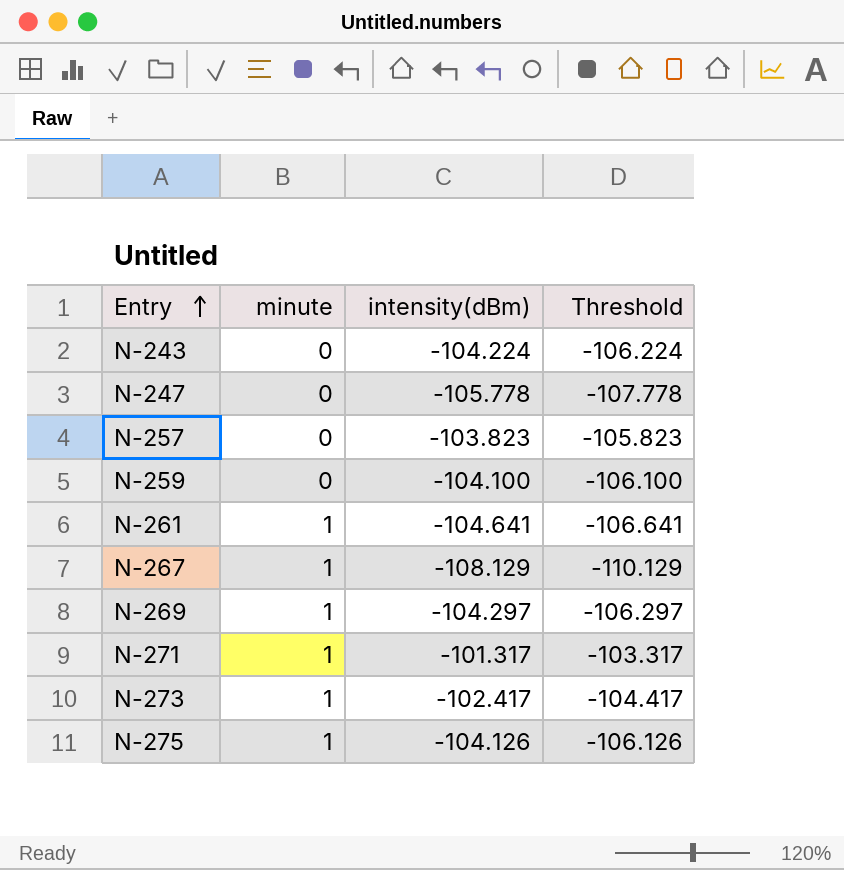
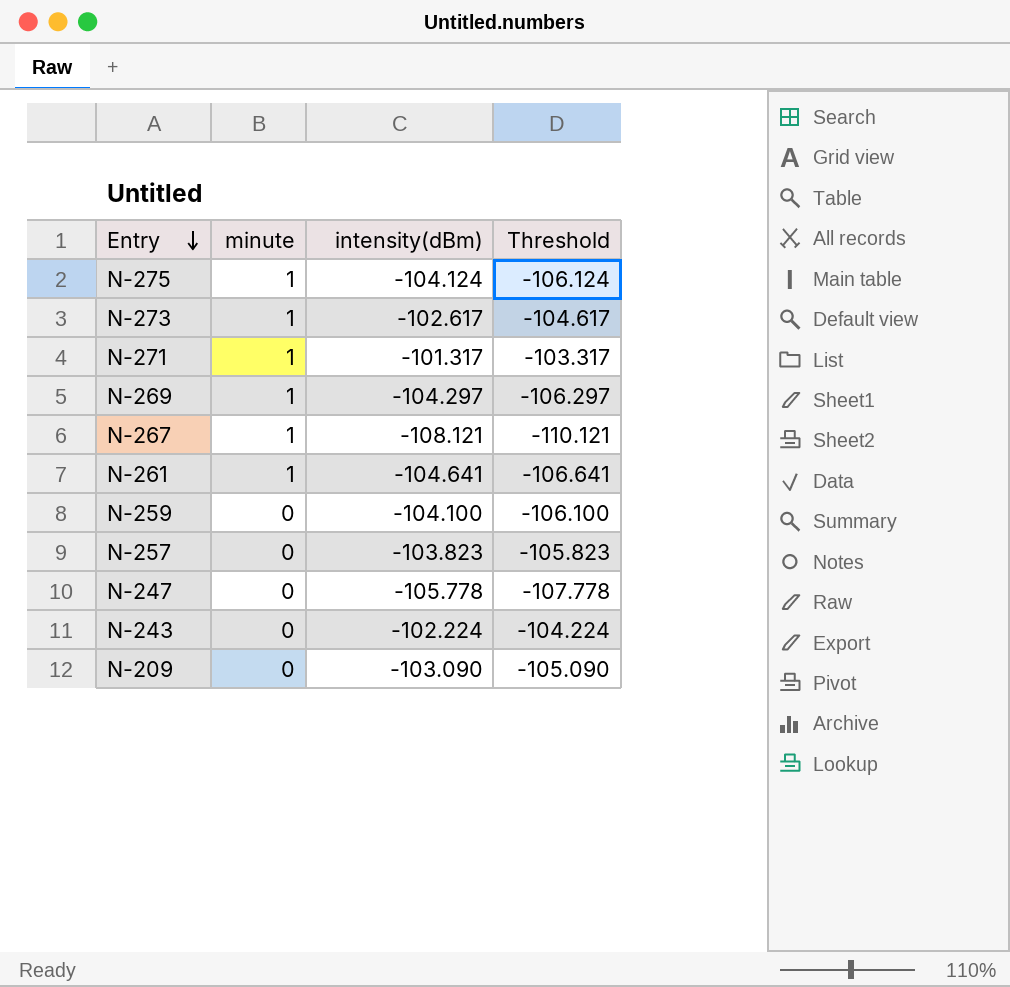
row order: Entry ascending -> Entry descending
N-275 | intensity(dBm): -104.126 -> -104.124
N-275 | Threshold: -106.126 -> -106.124
N-273 | intensity(dBm): -102.417 -> -102.617
N-273 | Threshold: -104.417 -> -104.617
N-267 | intensity(dBm): -108.129 -> -108.121
N-267 | Threshold: -110.129 -> -110.121
N-243 | intensity(dBm): -104.224 -> -102.224
N-243 | Threshold: -106.224 -> -104.224
row N-209: none -> 0 | -103.090 | -105.090

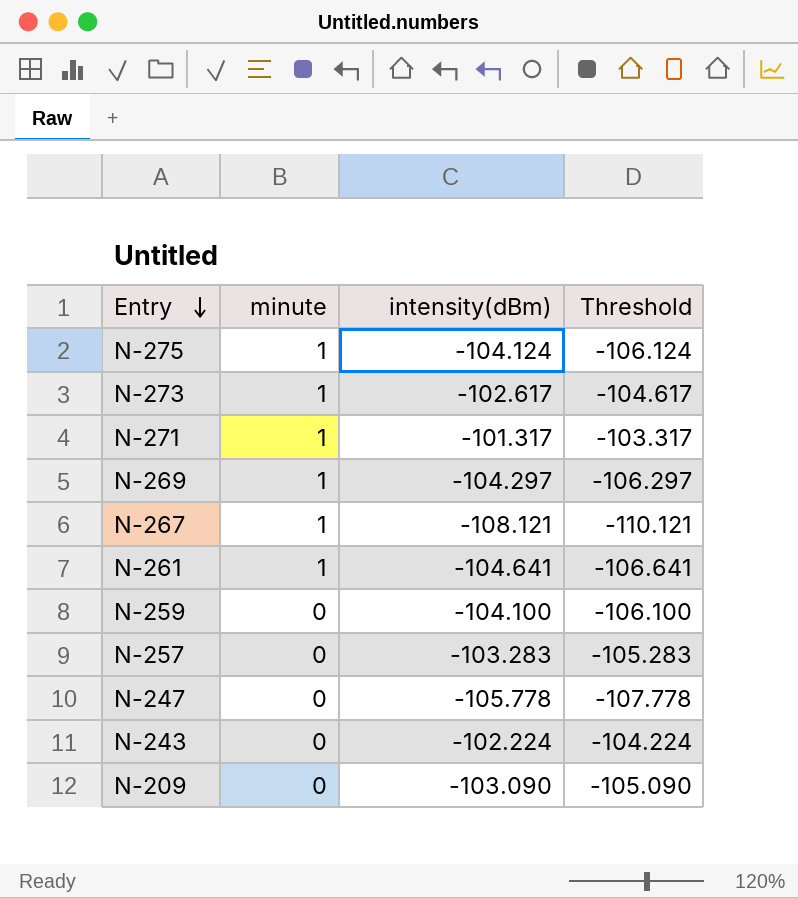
N-257 | intensity(dBm): -103.823 -> -103.283
N-257 | Threshold: -105.823 -> -105.283

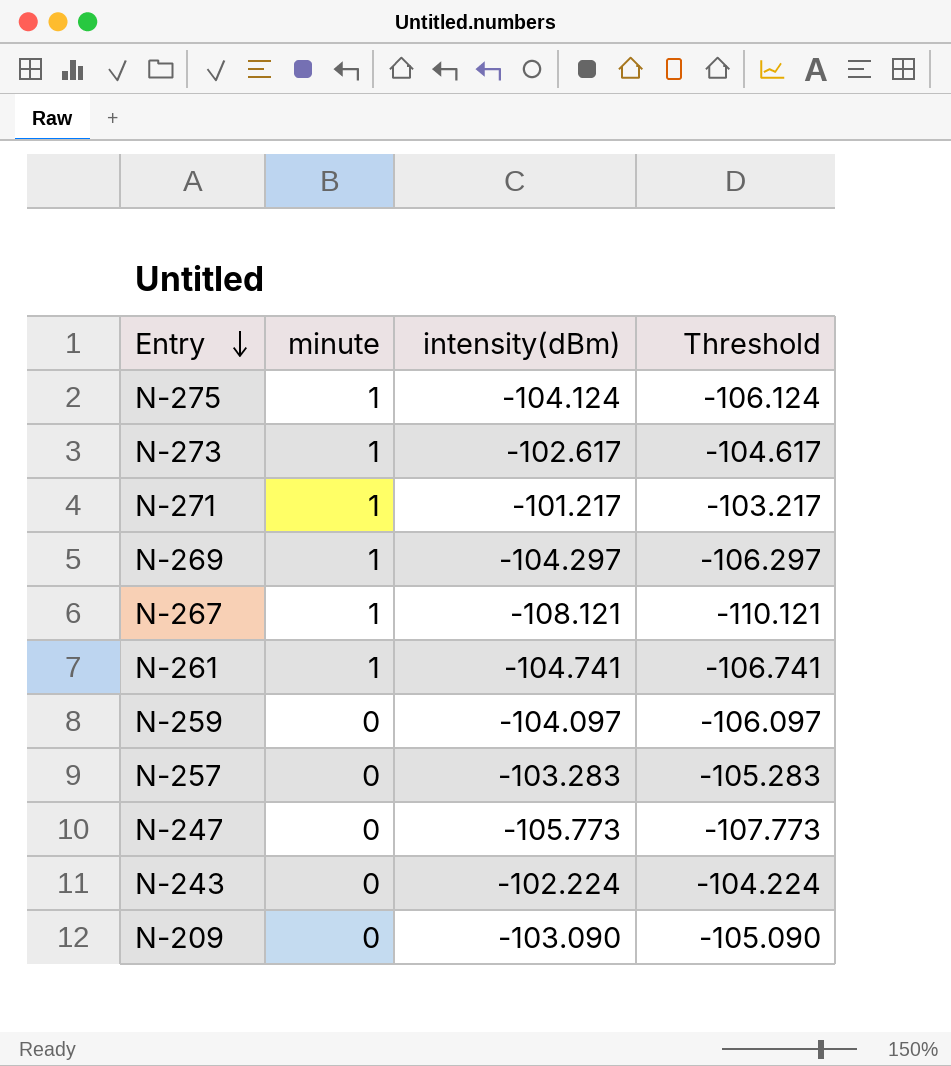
N-271 | intensity(dBm): -101.317 -> -101.217
N-271 | Threshold: -103.317 -> -103.217
N-261 | intensity(dBm): -104.641 -> -104.741
N-261 | Threshold: -106.641 -> -106.741
N-259 | intensity(dBm): -104.100 -> -104.097
N-259 | Threshold: -106.100 -> -106.097
N-247 | intensity(dBm): -105.778 -> -105.773
N-247 | Threshold: -107.778 -> -107.773

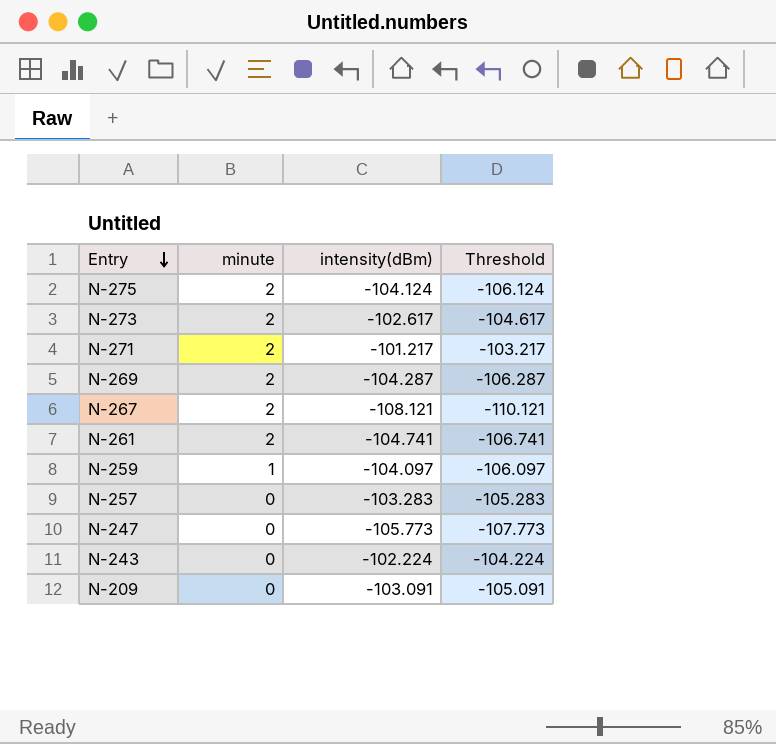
N-275 | minute: 1 -> 2
N-273 | minute: 1 -> 2
N-271 | minute: 1 -> 2
N-269 | minute: 1 -> 2
N-269 | intensity(dBm): -104.297 -> -104.287
N-269 | Threshold: -106.297 -> -106.287
N-267 | minute: 1 -> 2
N-261 | minute: 1 -> 2
N-259 | minute: 0 -> 1
N-209 | intensity(dBm): -103.090 -> -103.091
N-209 | Threshold: -105.090 -> -105.091

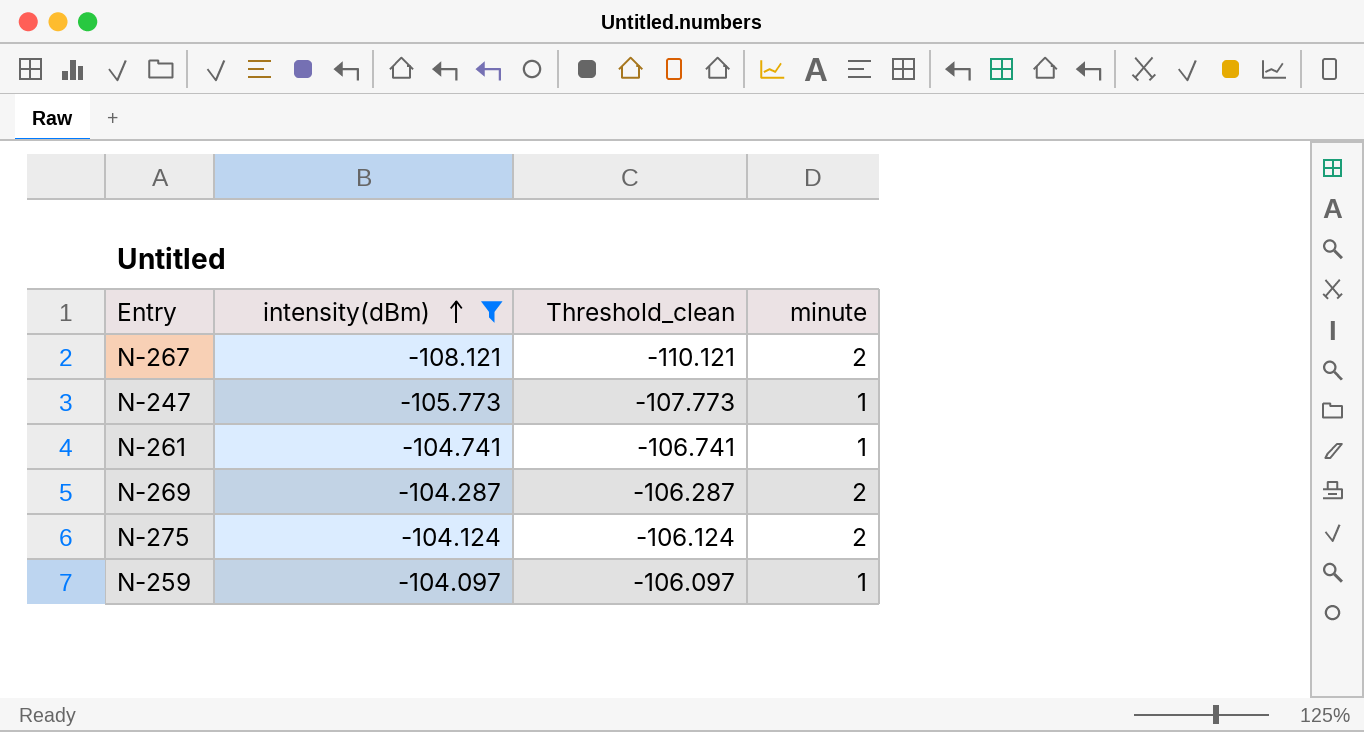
filter: none -> intensity(dBm) <= -104.097
row order: Entry descending -> intensity(dBm) ascending
column name: Threshold -> Threshold_clean
column minute | position: 2 -> 4
N-247 | minute: 0 -> 1
N-261 | minute: 2 -> 1

